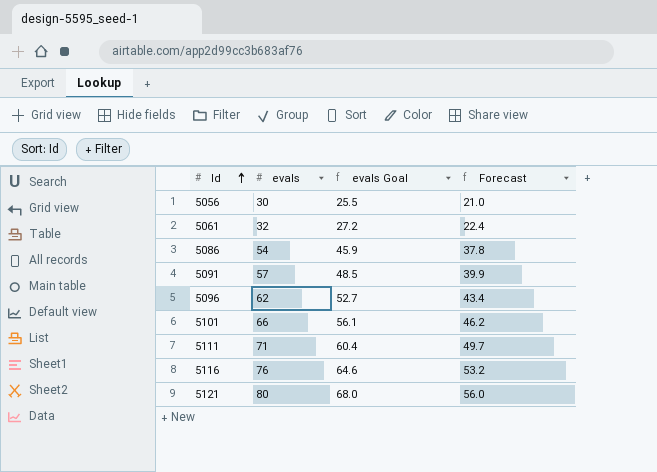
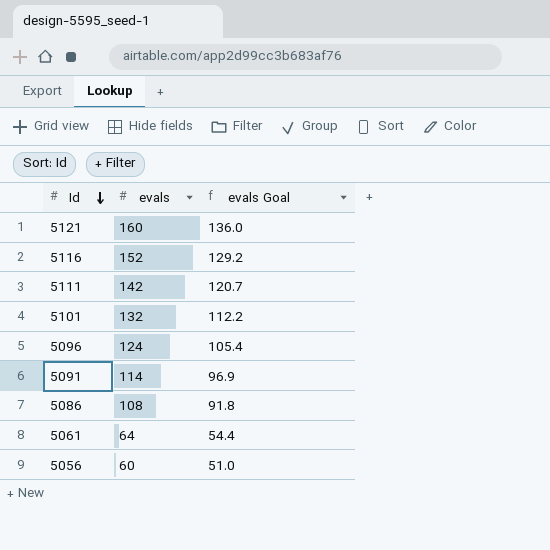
row order: Id ascending -> Id descending
column Forecast | formula: [evals] * 0.7 -> none
5121 | evals: 80 -> 160
5121 | evals Goal: 68.0 -> 136.0
5116 | evals: 76 -> 152
5116 | evals Goal: 64.6 -> 129.2
5111 | evals: 71 -> 142
5111 | evals Goal: 60.4 -> 120.7
5101 | evals: 66 -> 132
5101 | evals Goal: 56.1 -> 112.2
5096 | evals: 62 -> 124
5096 | evals Goal: 52.7 -> 105.4
5091 | evals: 57 -> 114
5091 | evals Goal: 48.5 -> 96.9
5086 | evals: 54 -> 108
5086 | evals Goal: 45.9 -> 91.8
5061 | evals: 32 -> 64
5061 | evals Goal: 27.2 -> 54.4
5056 | evals: 30 -> 60
5056 | evals Goal: 25.5 -> 51.0

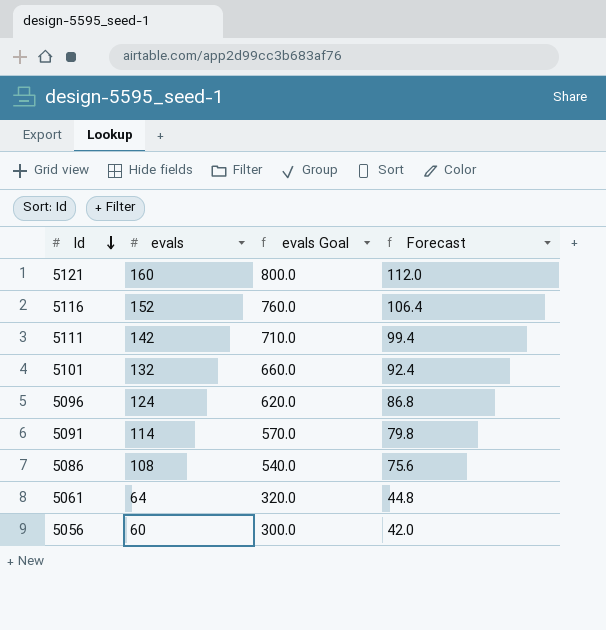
column evals Goal | formula: [evals] * 0.85 -> [evals] * 5
column Forecast | formula: none -> [evals] * 0.7

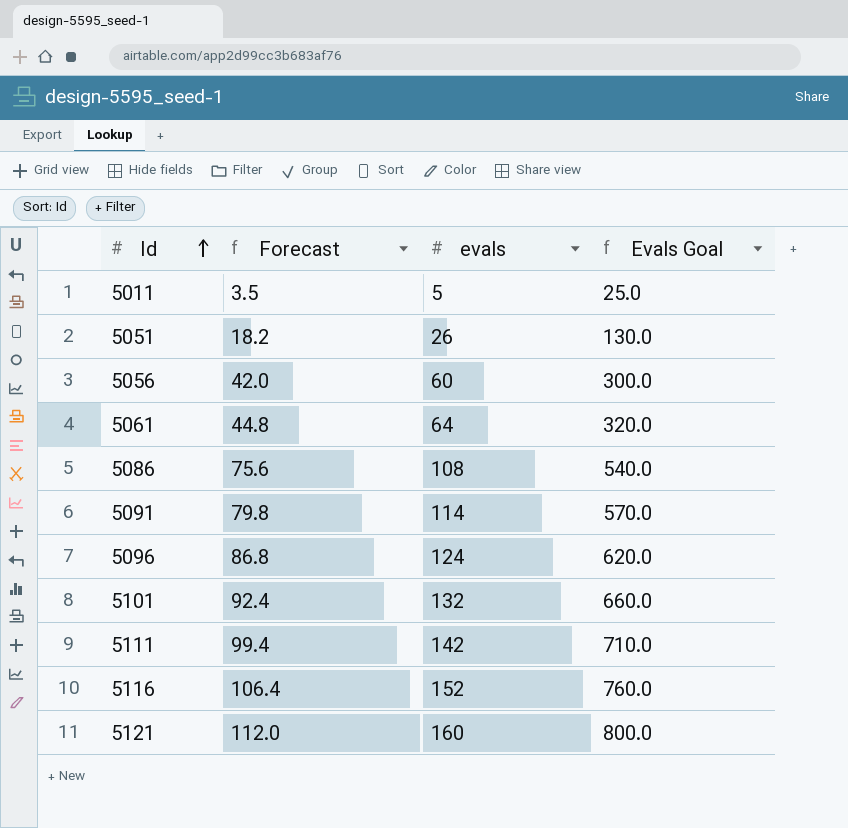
row order: Id descending -> Id ascending
column Forecast | position: 4 -> 2
column name: evals Goal -> Evals Goal
row 5011: none -> 3.5 | 5 | 25.0
row 5051: none -> 18.2 | 26 | 130.0

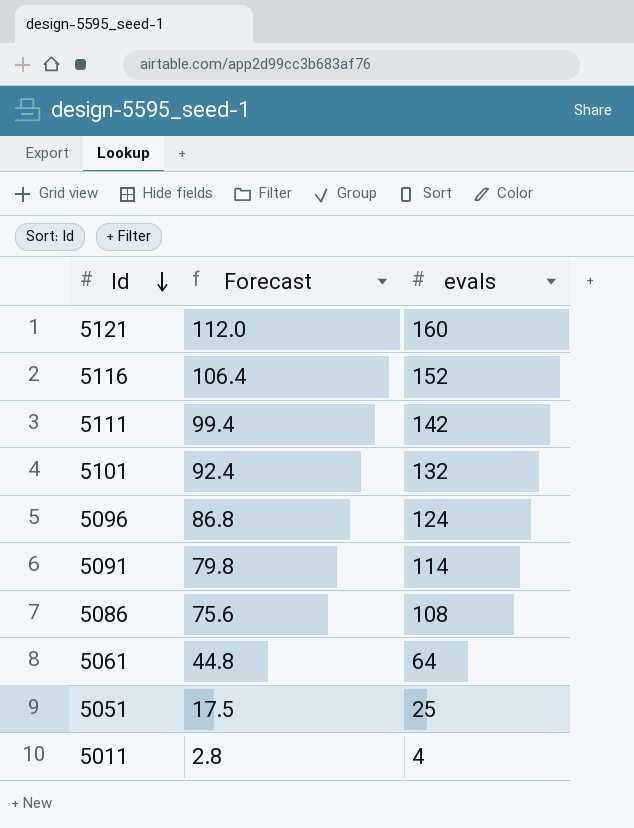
row order: Id ascending -> Id descending
column Evals Goal | formula: [evals] * 5 -> none
row 5056: 42.0 | 60 | 300.0 -> none
5051 | Forecast: 18.2 -> 17.5
5051 | evals: 26 -> 25
5011 | Forecast: 3.5 -> 2.8
5011 | evals: 5 -> 4

